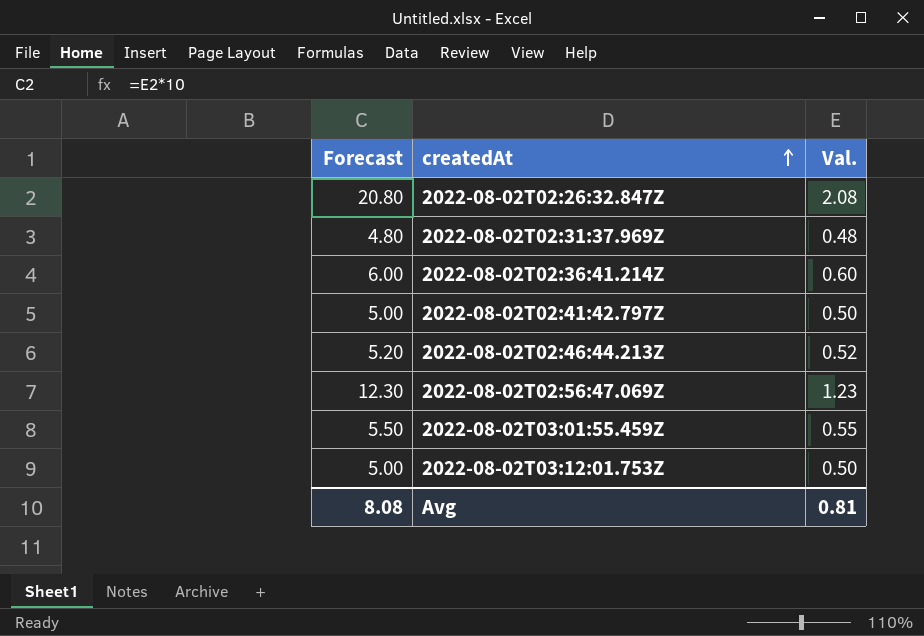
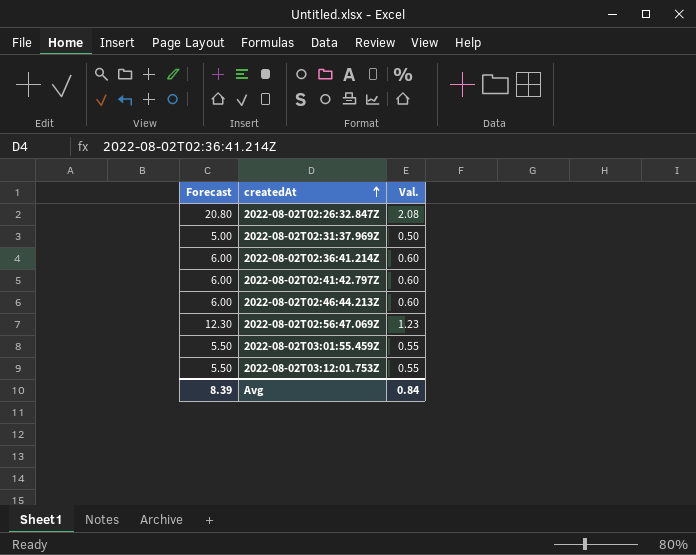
2022-08-02T02:31:37.969Z | Forecast: 4.80 -> 5.00
2022-08-02T02:31:37.969Z | Val.: 0.48 -> 0.50
2022-08-02T02:41:42.797Z | Forecast: 5.00 -> 6.00
2022-08-02T02:41:42.797Z | Val.: 0.50 -> 0.60
2022-08-02T02:46:44.213Z | Forecast: 5.20 -> 6.00
2022-08-02T02:46:44.213Z | Val.: 0.52 -> 0.60
2022-08-02T03:12:01.753Z | Forecast: 5.00 -> 5.50
2022-08-02T03:12:01.753Z | Val.: 0.50 -> 0.55
Avg | Forecast: 8.08 -> 8.39
Avg | Val.: 0.81 -> 0.84

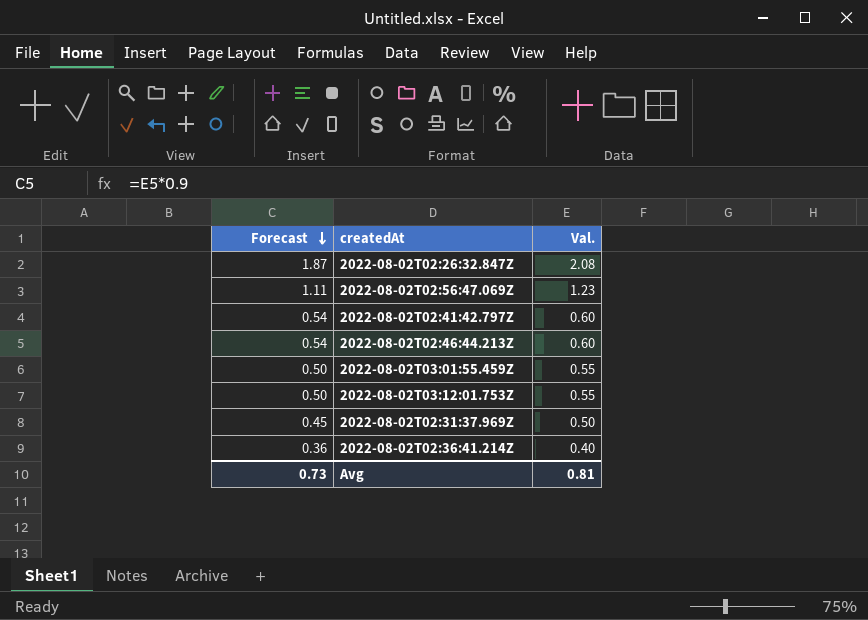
row order: createdAt ascending -> Forecast descending
column Forecast | formula: [Val.] * 10 -> [Val.] * 0.9
2022-08-02T02:36:41.214Z | Val.: 0.60 -> 0.40
Avg | Forecast: 8.39 -> 0.73
Avg | Val.: 0.84 -> 0.81

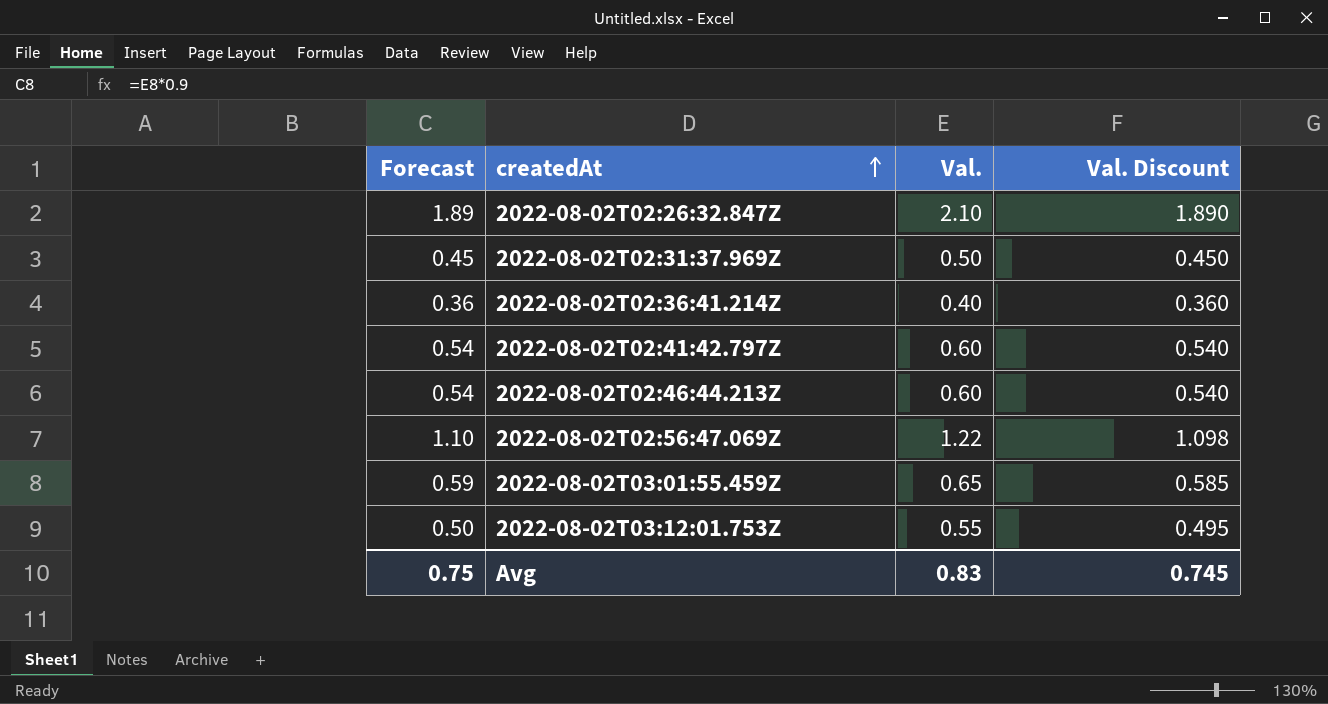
row order: Forecast descending -> createdAt ascending
column Val. Discount | formula: none -> [Val.] * 0.9
2022-08-02T02:26:32.847Z | Forecast: 1.87 -> 1.89
2022-08-02T02:26:32.847Z | Val.: 2.08 -> 2.10
2022-08-02T02:56:47.069Z | Forecast: 1.11 -> 1.10
2022-08-02T02:56:47.069Z | Val.: 1.23 -> 1.22
2022-08-02T03:01:55.459Z | Forecast: 0.50 -> 0.59
2022-08-02T03:01:55.459Z | Val.: 0.55 -> 0.65
Avg | Forecast: 0.73 -> 0.75
Avg | Val.: 0.81 -> 0.83

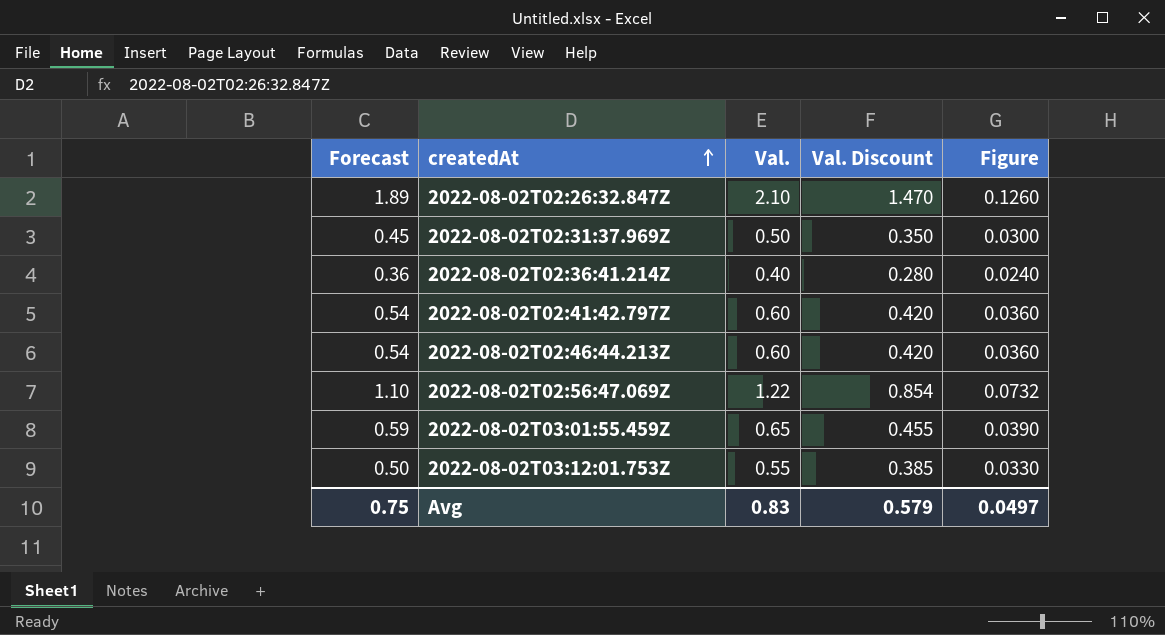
column Val. Discount | formula: [Val.] * 0.9 -> [Val.] * 0.7
column Figure | formula: none -> [Val.] * 0.06
Avg | Val. Discount: 0.745 -> 0.579

